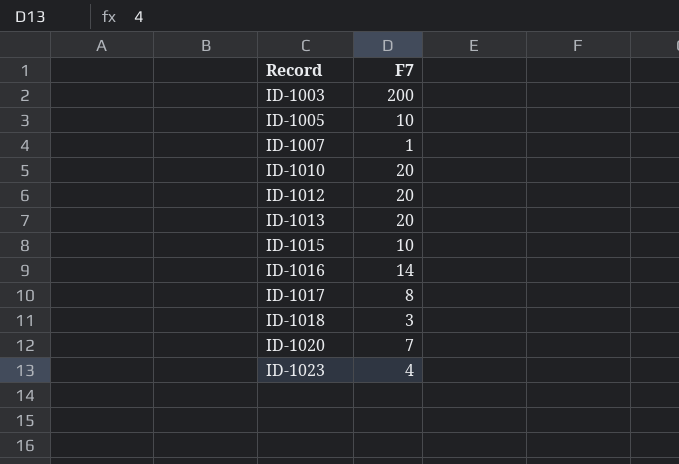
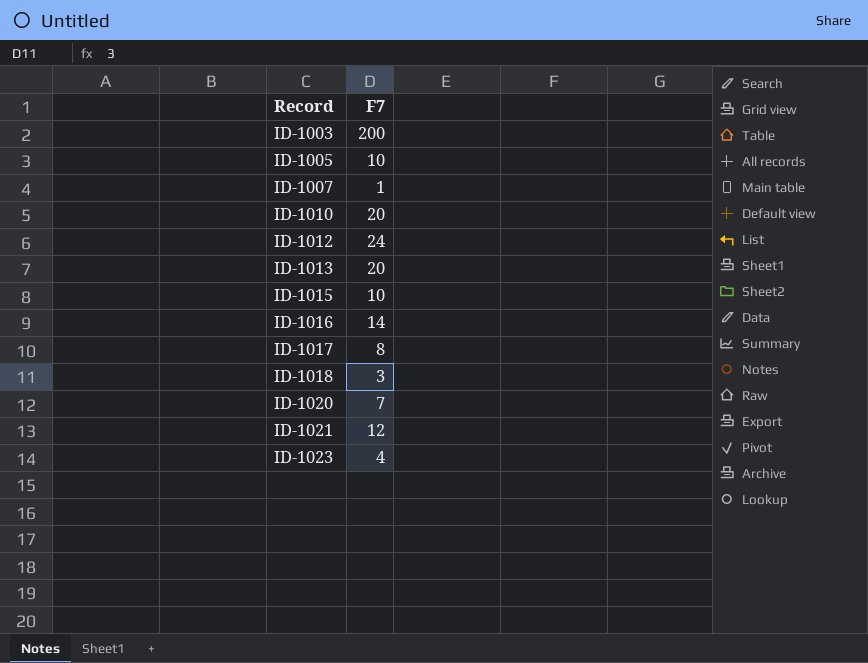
ID-1012 | F7: 20 -> 24
row ID-1021: none -> 12

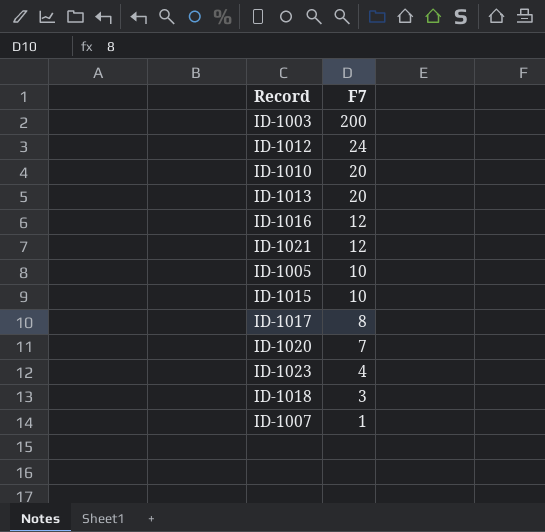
row order: Record ascending -> F7 descending
ID-1016 | F7: 14 -> 12

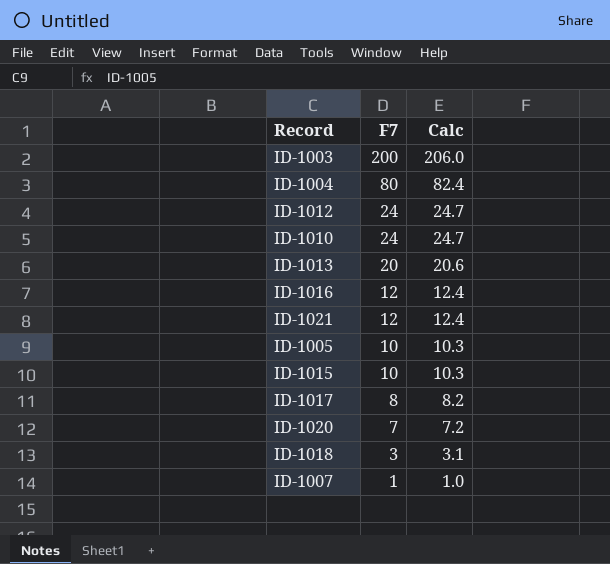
column Calc | formula: none -> [F7] * 1.03
row ID-1023: 4 -> none
row ID-1004: none -> 80 | 82.4
ID-1010 | F7: 20 -> 24

